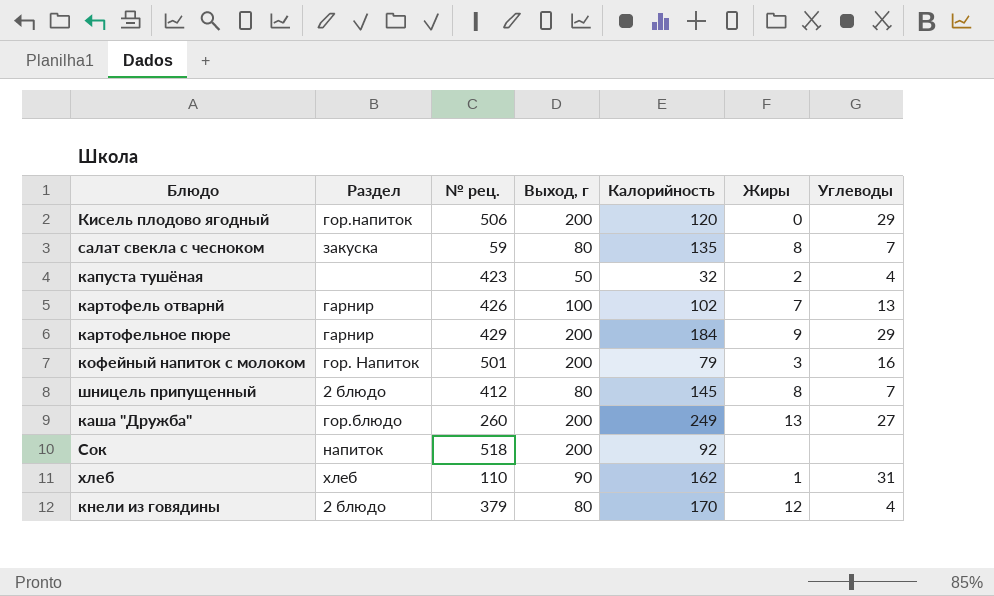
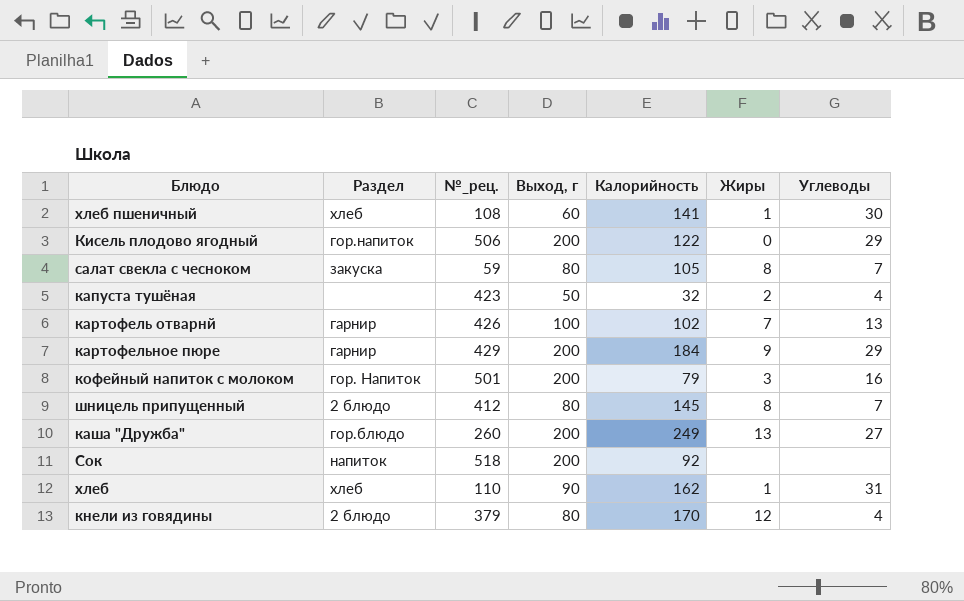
column name: № рец. -> №_рец.
row хлеб пшеничный: none -> хлеб | 108 | 60 | 141 | 1 | 30
Кисель плодово ягодный | Калорийность: 120 -> 122
салат свекла с чесноком | Калорийность: 135 -> 105

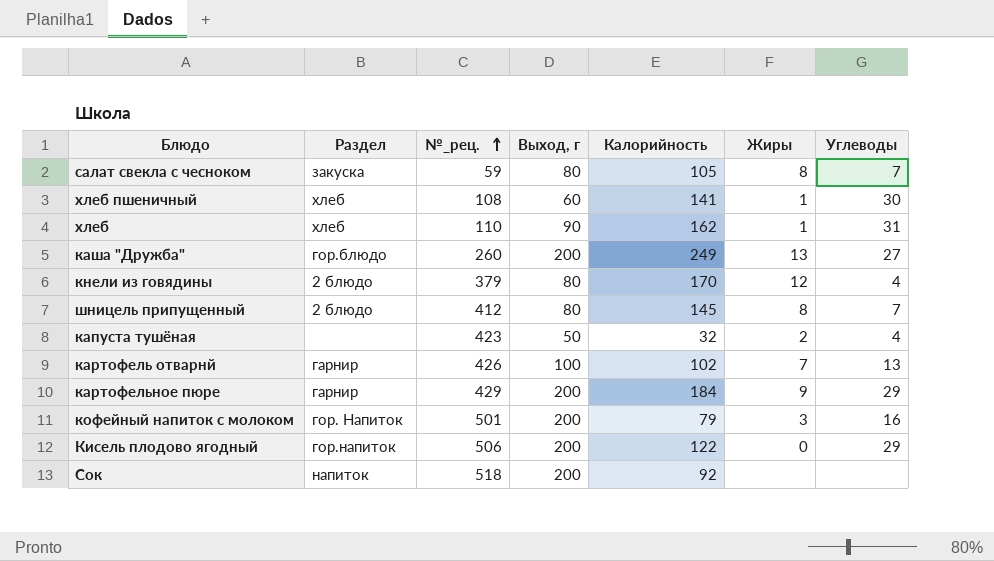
row order: none -> №_рец. ascending

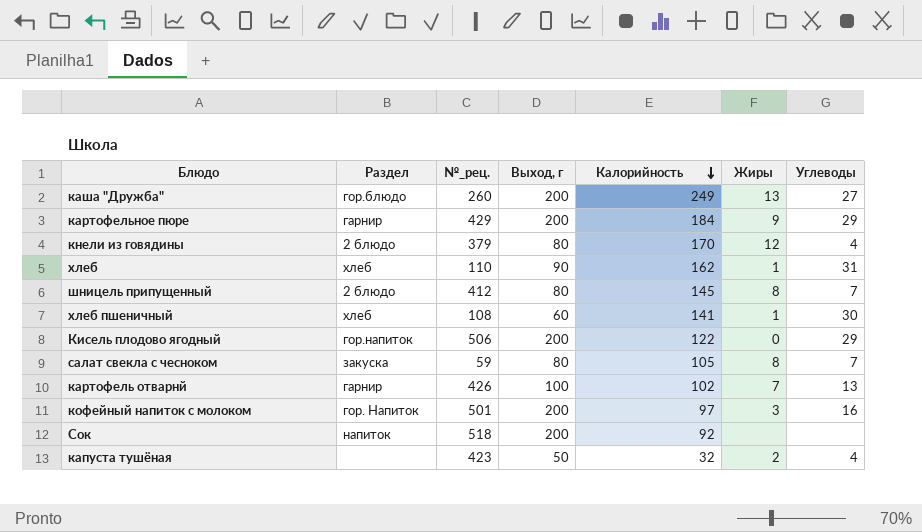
row order: №_рец. ascending -> Калорийность descending
кофейный напиток с молоком | Калорийность: 79 -> 97

